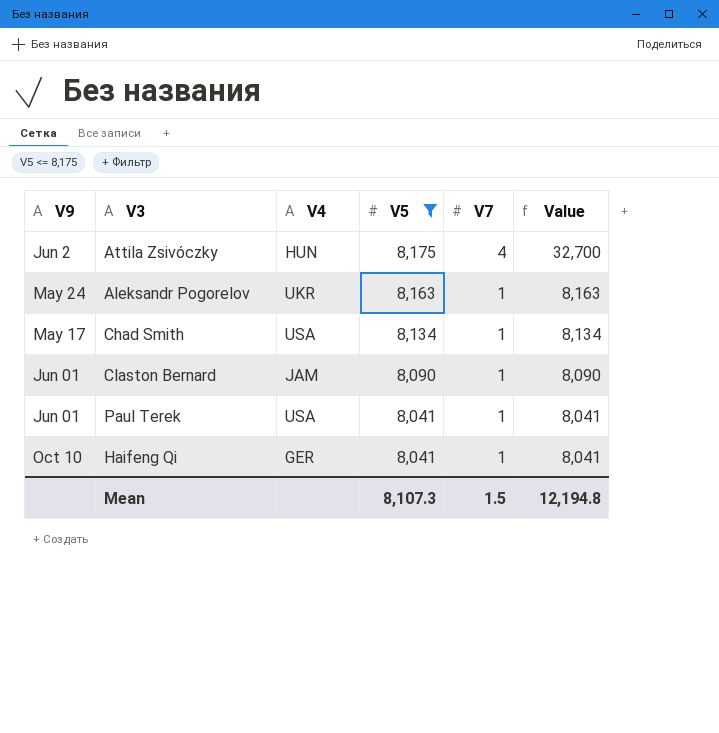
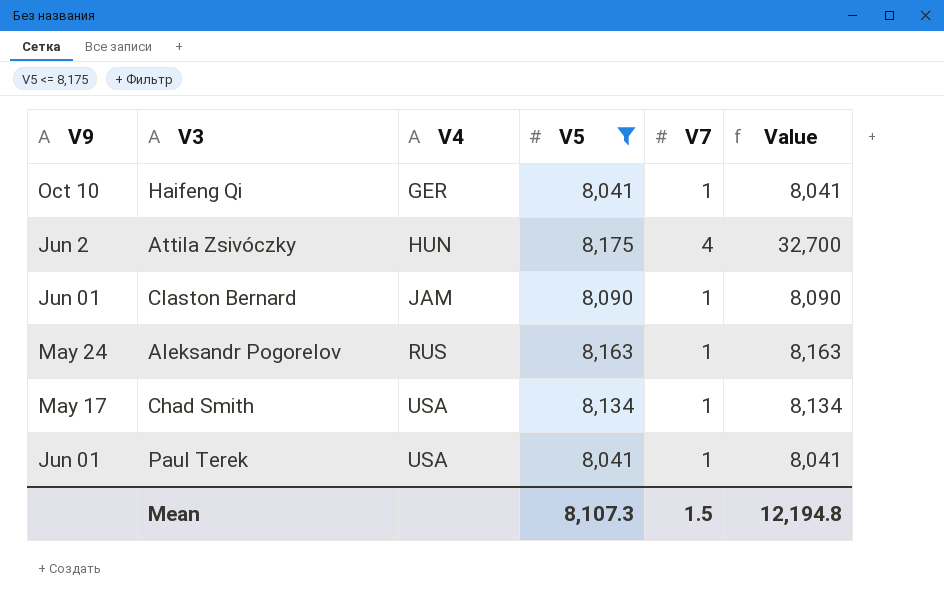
row order: V5 descending -> V4 ascending
Aleksandr Pogorelov | V4: UKR -> RUS

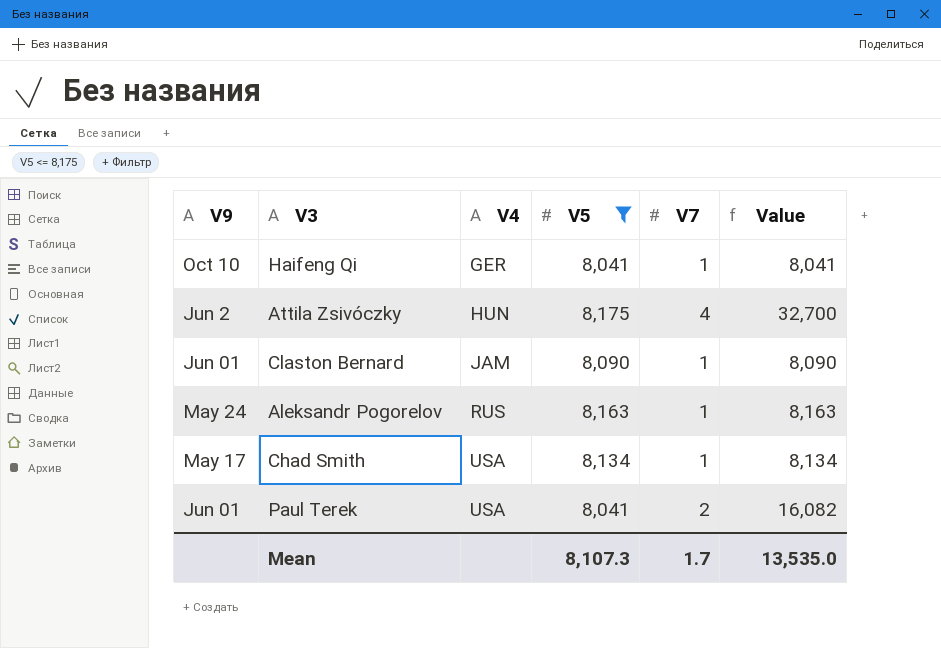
Paul Terek | V7: 1 -> 2
Paul Terek | Value: 8,041 -> 16,082
Mean | V7: 1.5 -> 1.7
Mean | Value: 12,194.8 -> 13,535.0

